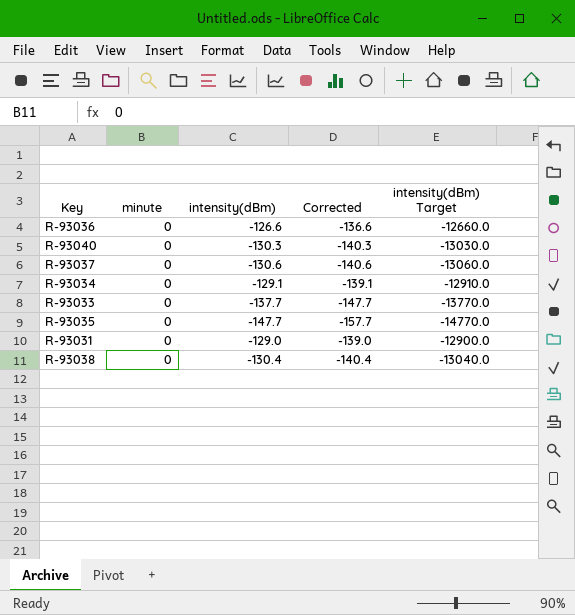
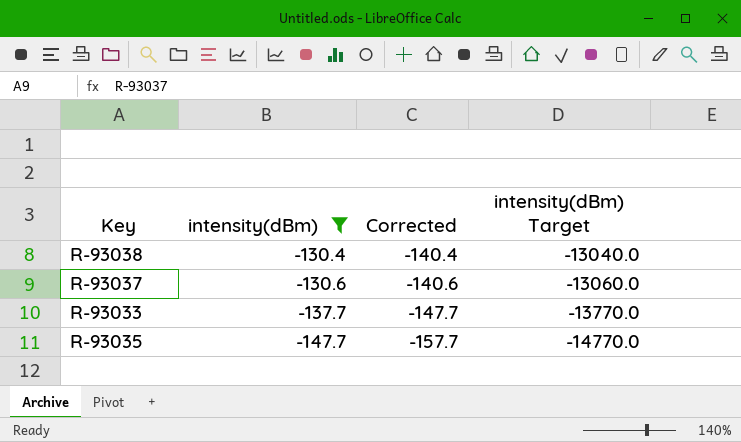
filter: none -> intensity(dBm) <= -130.4
row order: none -> intensity(dBm) descending
column minute | position: 2 -> none

